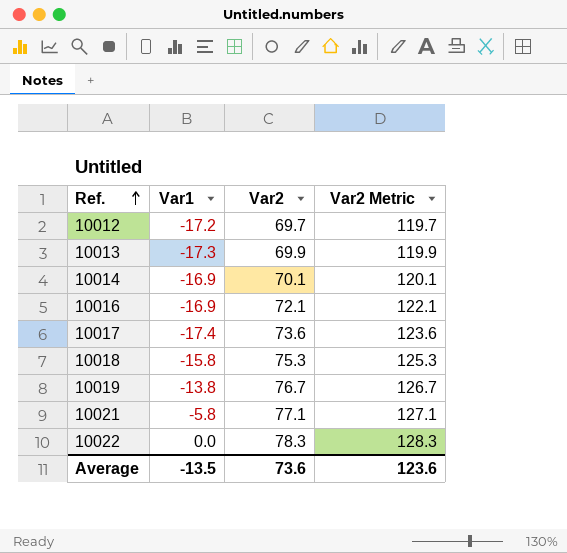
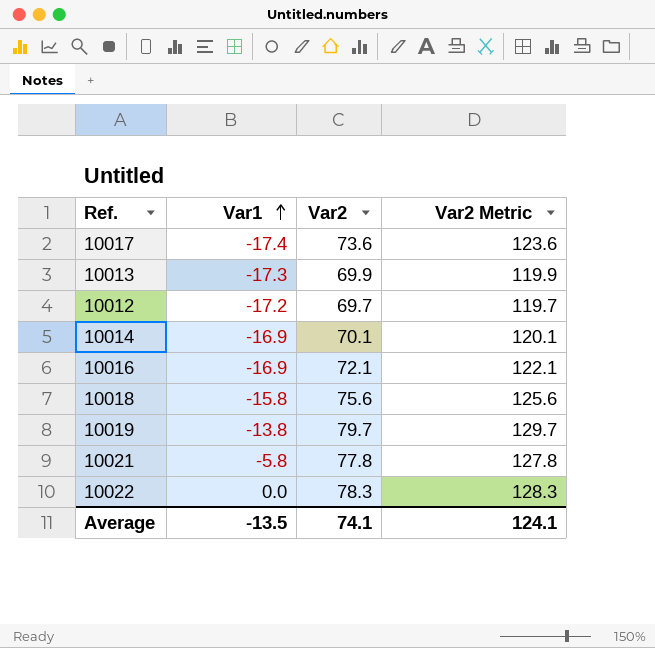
row order: Ref. ascending -> Var1 ascending
10018 | Var2: 75.3 -> 75.6
10018 | Var2 Metric: 125.3 -> 125.6
10019 | Var2: 76.7 -> 79.7
10019 | Var2 Metric: 126.7 -> 129.7
10021 | Var2: 77.1 -> 77.8
10021 | Var2 Metric: 127.1 -> 127.8
Average | Var2: 73.6 -> 74.1
Average | Var2 Metric: 123.6 -> 124.1

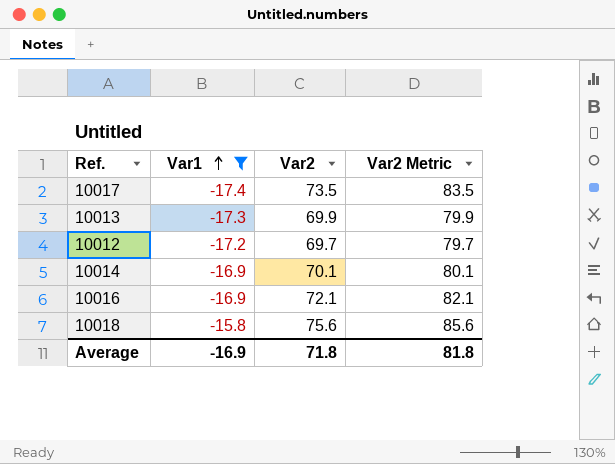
filter: none -> Var1 <= -15.8
column Var2 Metric | formula: [Var2] + 50 -> [Var2] + 10
10017 | Var2: 73.6 -> 73.5
Average | Var1: -13.5 -> -16.9
Average | Var2: 74.1 -> 71.8
Average | Var2 Metric: 124.1 -> 81.8

